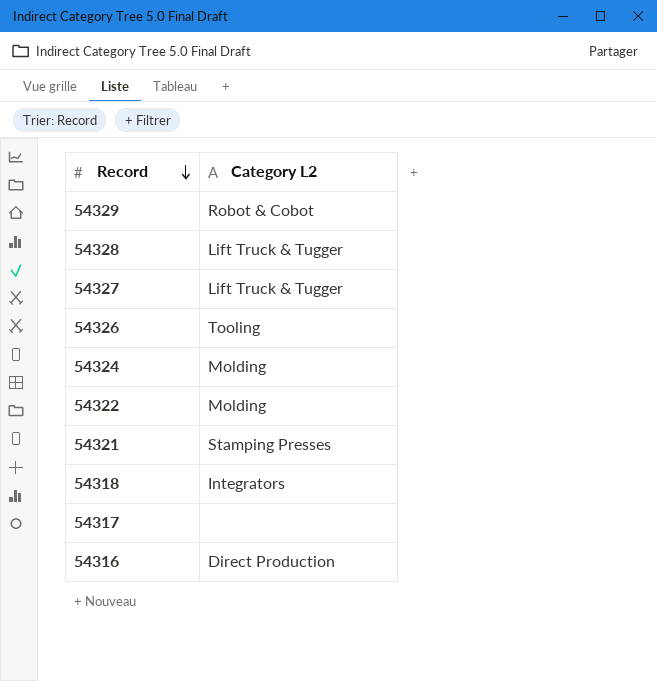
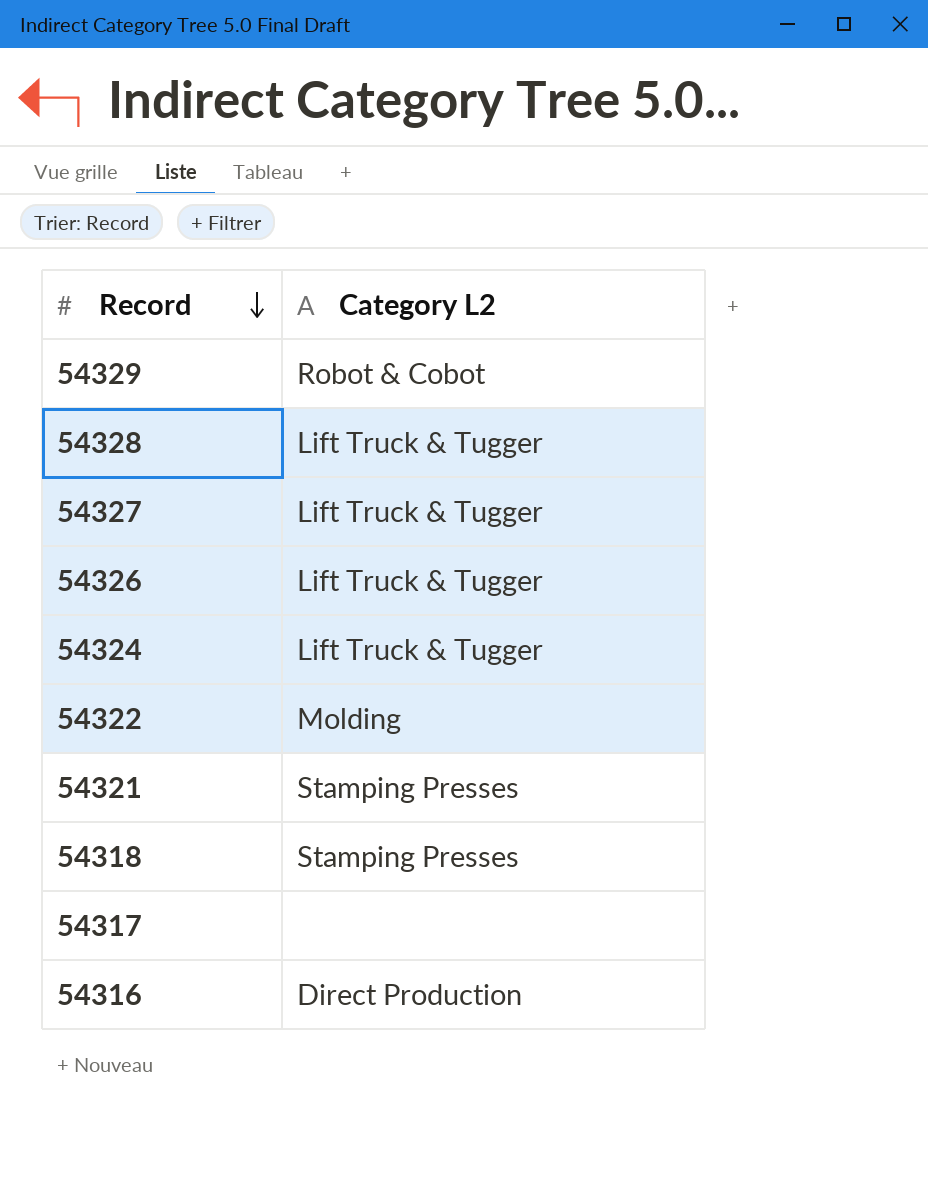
54326 | Category L2: Tooling -> Lift Truck & Tugger
54324 | Category L2: Molding -> Lift Truck & Tugger
54318 | Category L2: Integrators -> Stamping Presses

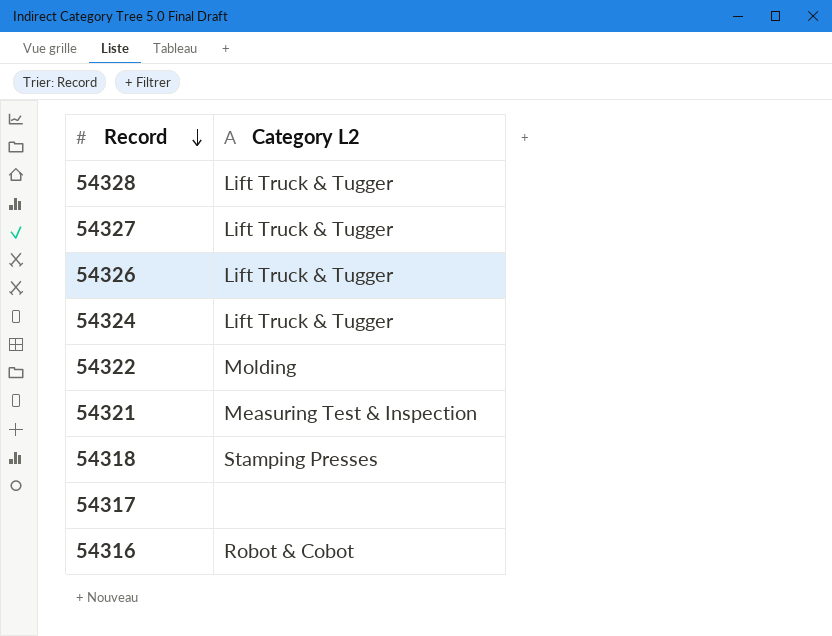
row 54329: Robot & Cobot -> none
54321 | Category L2: Stamping Presses -> Measuring Test & Inspection
54316 | Category L2: Direct Production -> Robot & Cobot

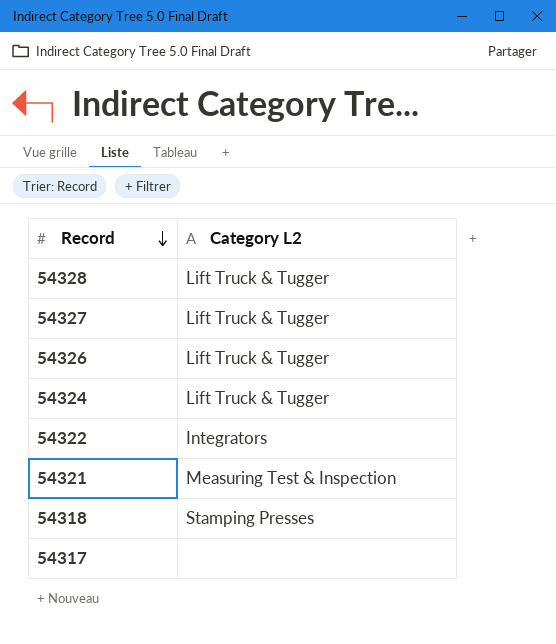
row 54316: Robot & Cobot -> none
54322 | Category L2: Molding -> Integrators

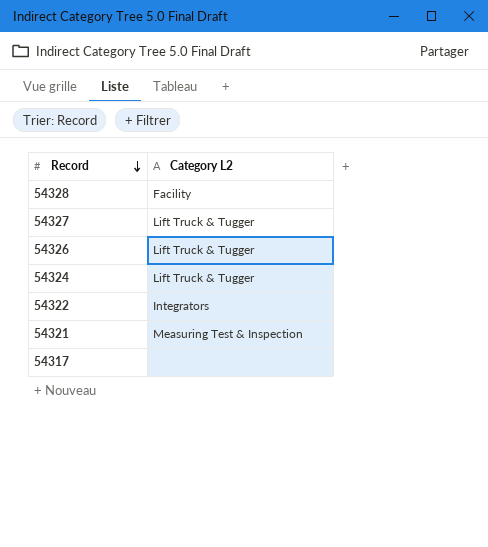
row 54318: Stamping Presses -> none
54328 | Category L2: Lift Truck & Tugger -> Facility

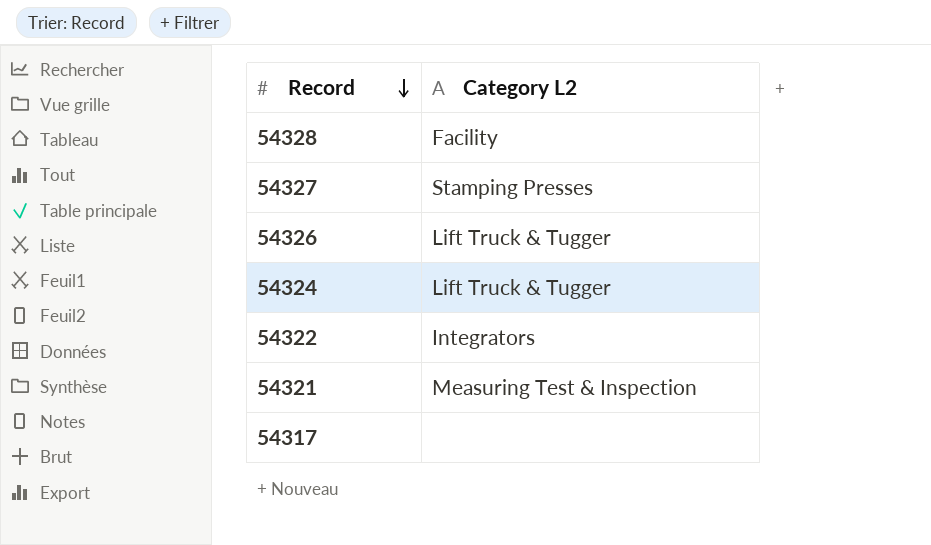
54327 | Category L2: Lift Truck & Tugger -> Stamping Presses

